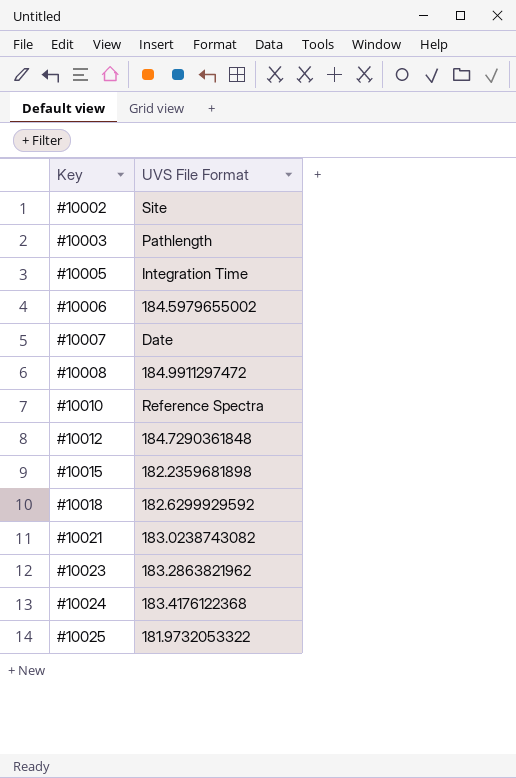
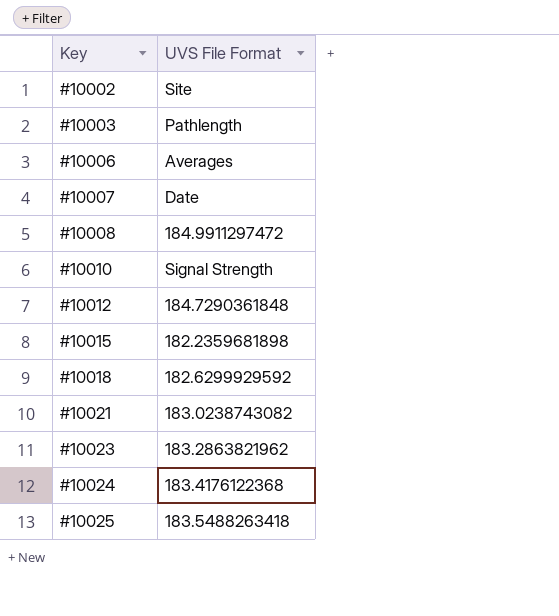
row #10005: Integration Time -> none
#10006 | UVS File Format: 184.5979655002 -> Averages
#10010 | UVS File Format: Reference Spectra -> Signal Strength
#10025 | UVS File Format: 181.9732053322 -> 183.5488263418

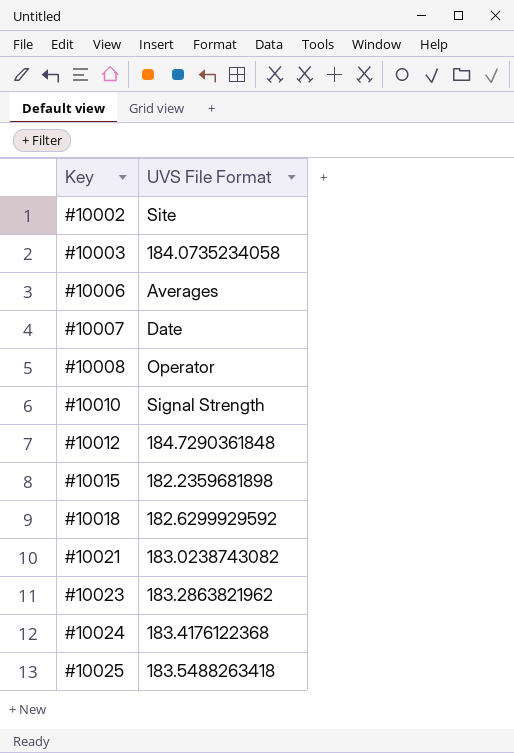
#10003 | UVS File Format: Pathlength -> 184.0735234058
#10008 | UVS File Format: 184.9911297472 -> Operator

